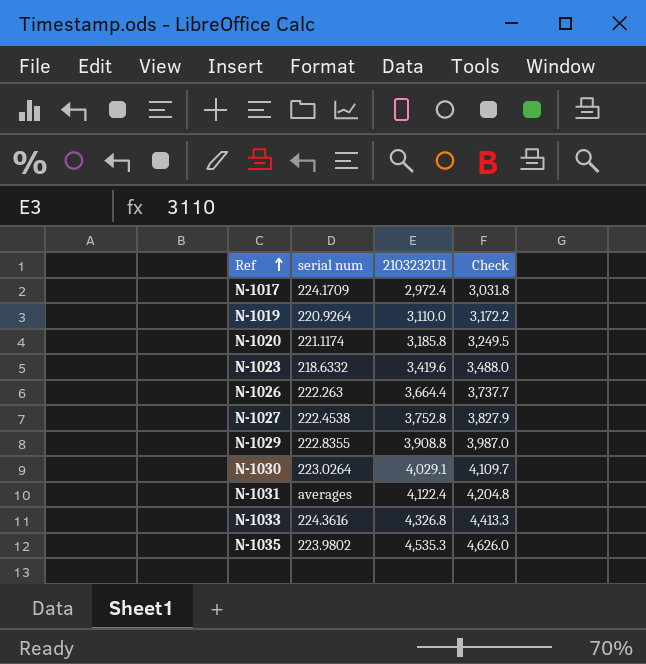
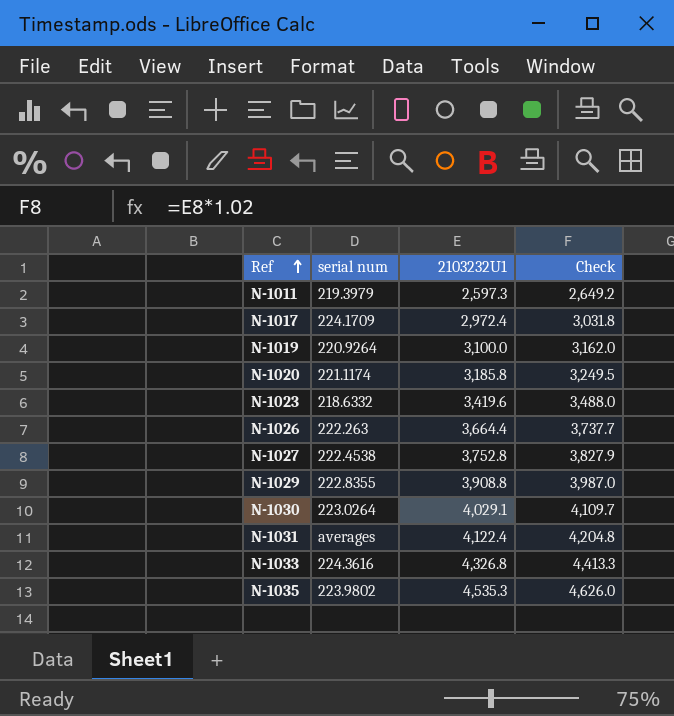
row N-1011: none -> 219.3979 | 2,597.3 | 2,649.2
N-1019 | 2103232U1: 3,110.0 -> 3,100.0
N-1019 | Check: 3,172.2 -> 3,162.0

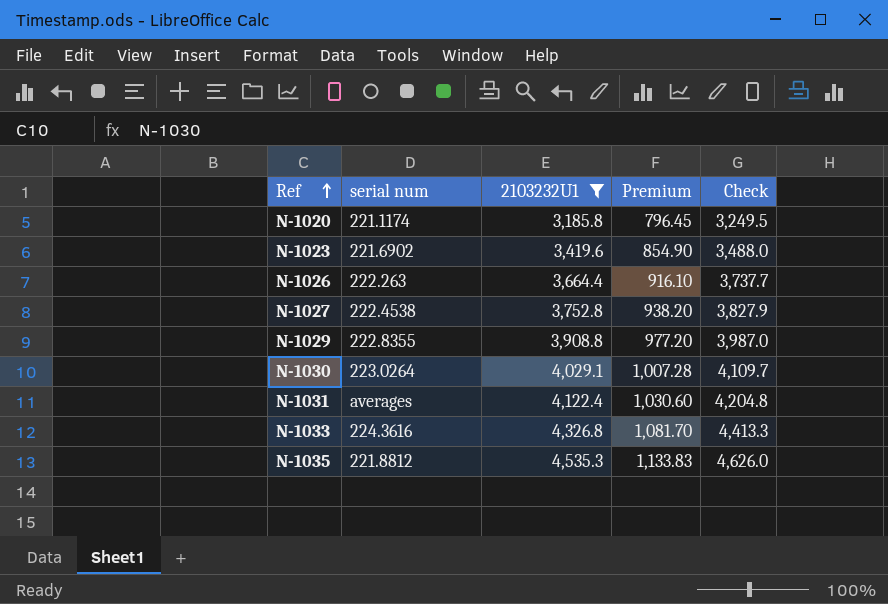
filter: none -> 2103232U1 >= 3,185.8
column Premium | formula: none -> [2103232U1] * 0.25
N-1023 | serial num: 218.6332 -> 221.6902
N-1035 | serial num: 223.9802 -> 221.8812

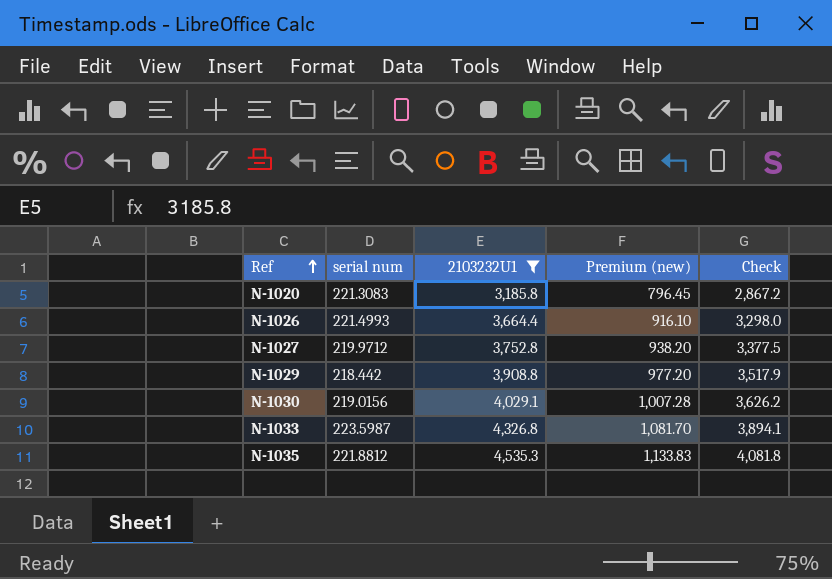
column name: Premium -> Premium (new)
column Check | formula: [2103232U1] * 1.02 -> [2103232U1] * 0.9
row N-1023: 221.6902 | 3,419.6 | 854.90 | 3,488.0 -> none
row N-1031: averages | 4,122.4 | 1,030.60 | 4,204.8 -> none
N-1020 | serial num: 221.1174 -> 221.3083
N-1026 | serial num: 222.263 -> 221.4993
N-1027 | serial num: 222.4538 -> 219.9712
N-1029 | serial num: 222.8355 -> 218.442
N-1030 | serial num: 223.0264 -> 219.0156
N-1033 | serial num: 224.3616 -> 223.5987

